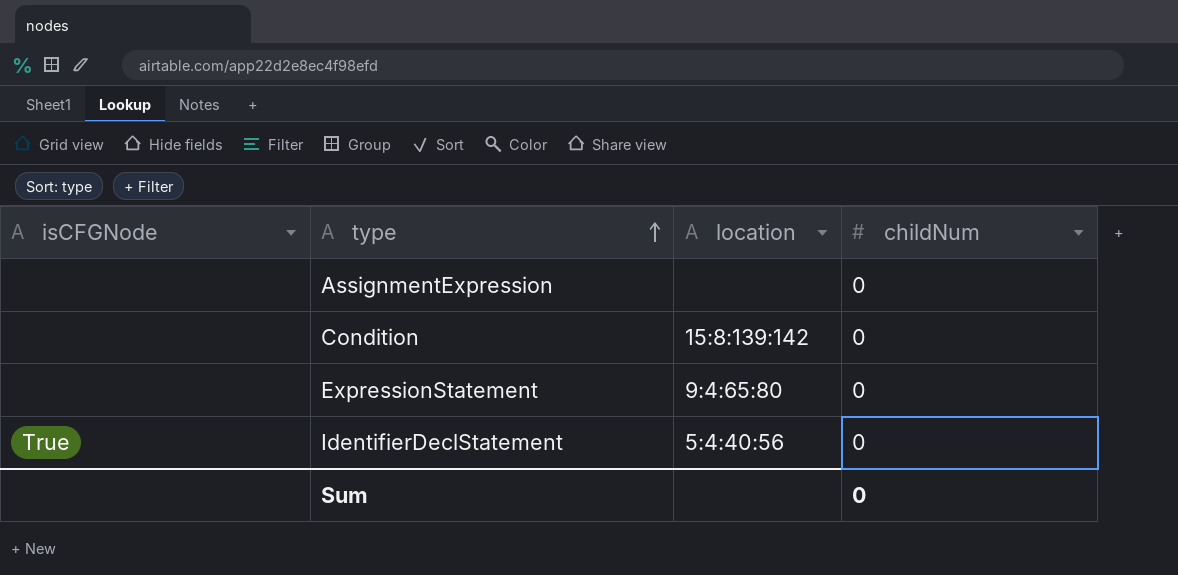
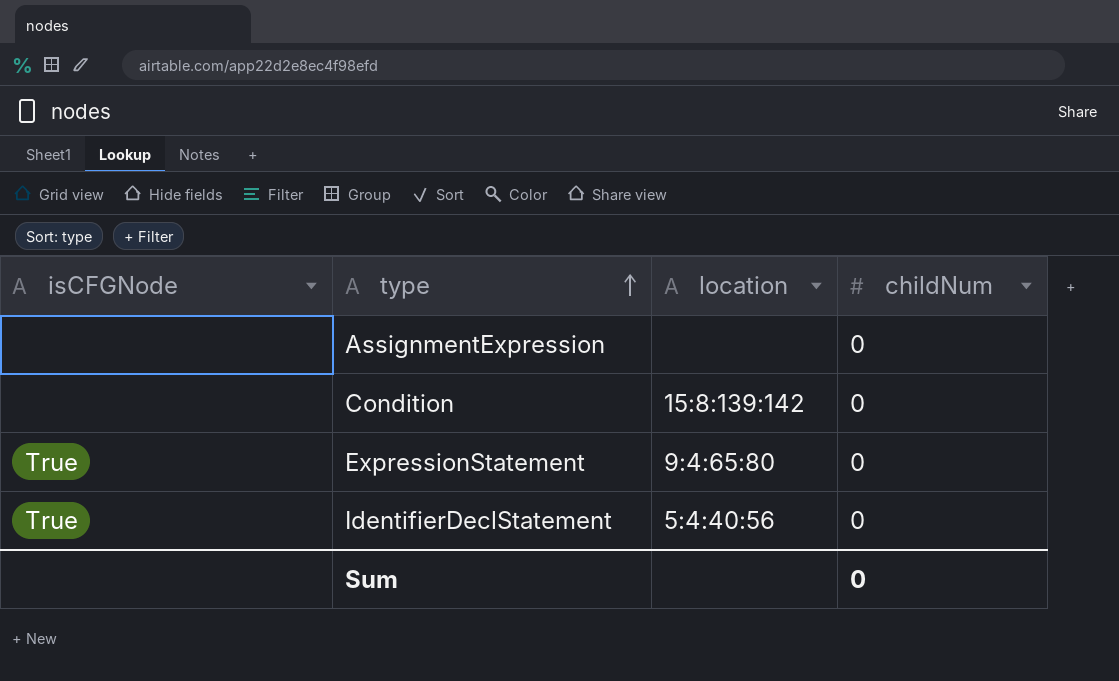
ExpressionStatement | isCFGNode: none -> True

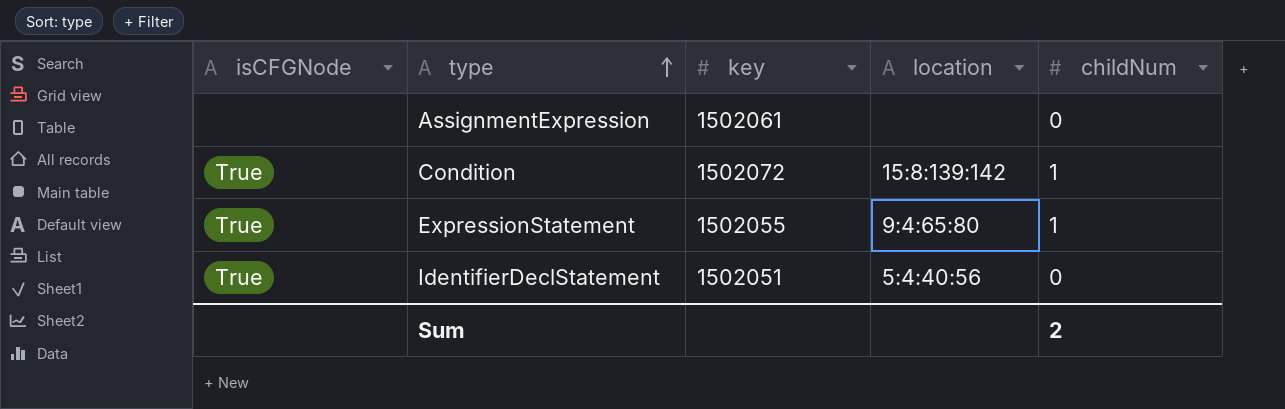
column key | position: none -> 3
Condition | isCFGNode: none -> True
Condition | childNum: 0 -> 1
ExpressionStatement | childNum: 0 -> 1
Sum | childNum: 0 -> 2

